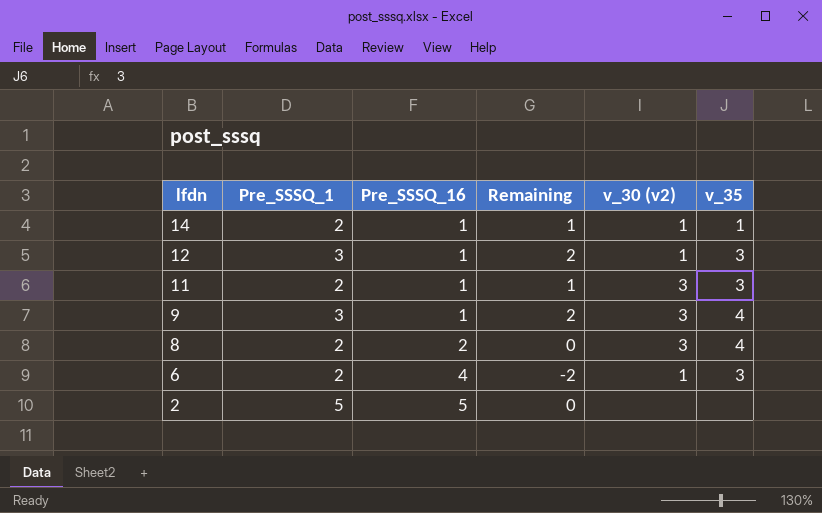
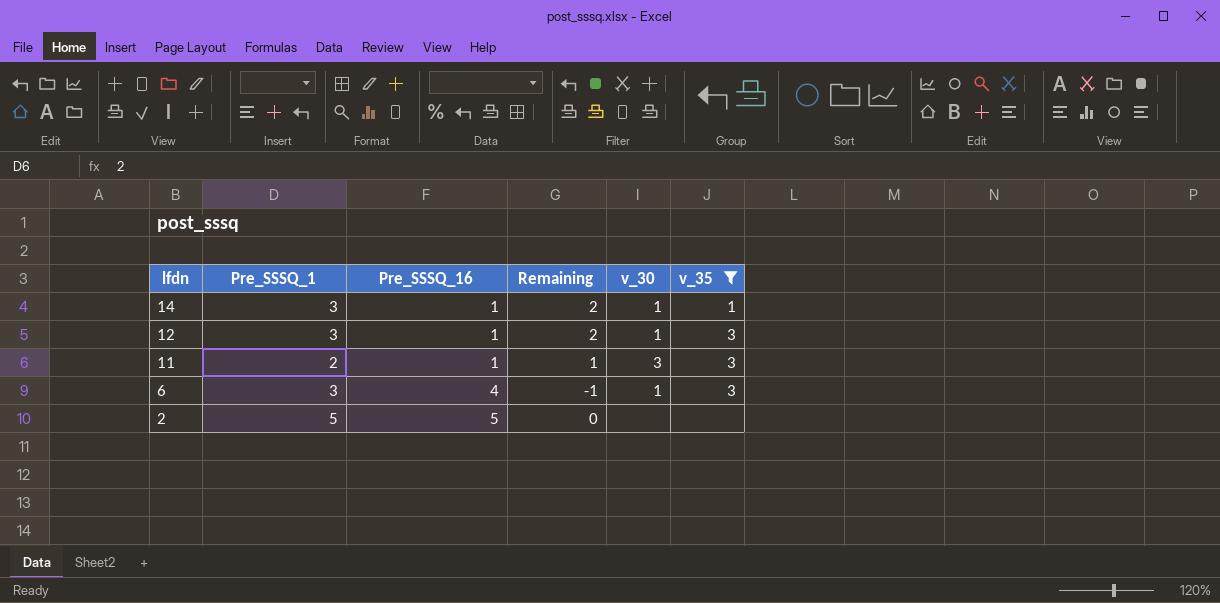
filter: none -> v_35 != 4
column name: v_30 (v2) -> v_30
14 | Pre_SSSQ_1: 2 -> 3
14 | Remaining: 1 -> 2
6 | Pre_SSSQ_1: 2 -> 3
6 | Remaining: -2 -> -1

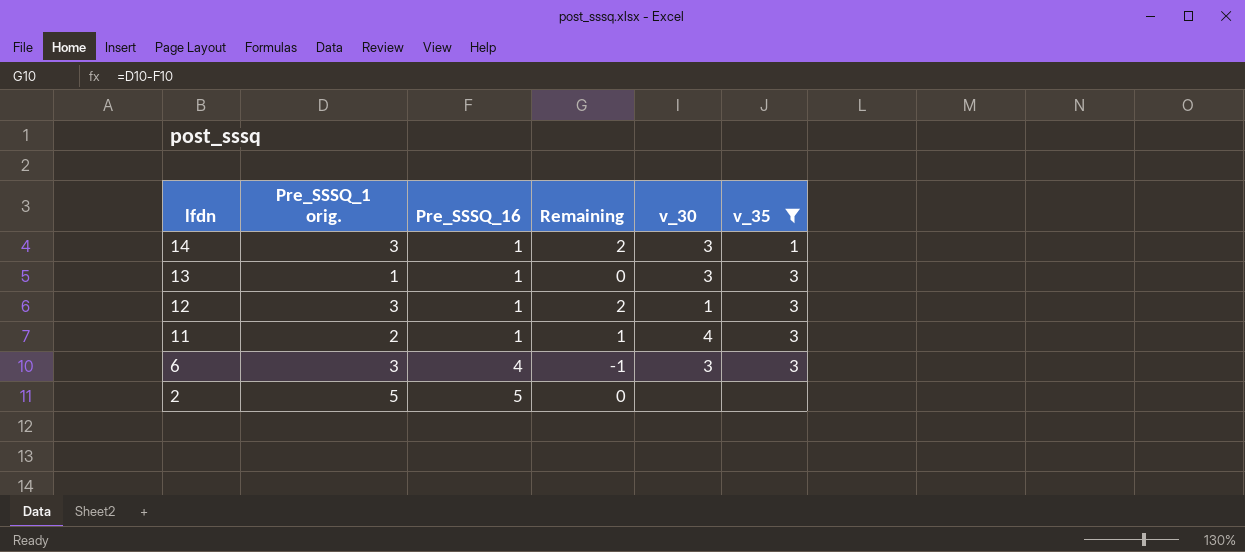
column name: Pre_SSSQ_1 -> Pre_SSSQ_1 orig.
14 | v_30: 1 -> 3
row 13: none -> 1 | 1 | 0 | 3 | 3
11 | v_30: 3 -> 4
6 | v_30: 1 -> 3

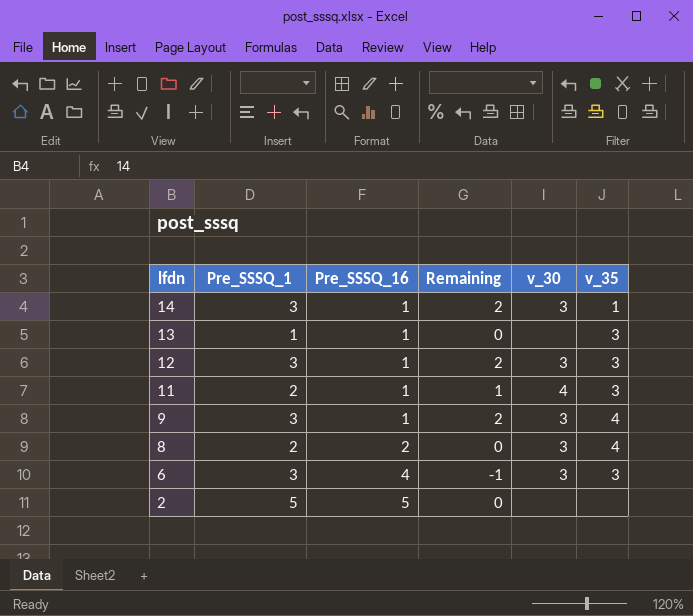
filter: v_35 != 4 -> none
column name: Pre_SSSQ_1 orig. -> Pre_SSSQ_1
13 | v_30: 3 -> none
12 | v_30: 1 -> 3

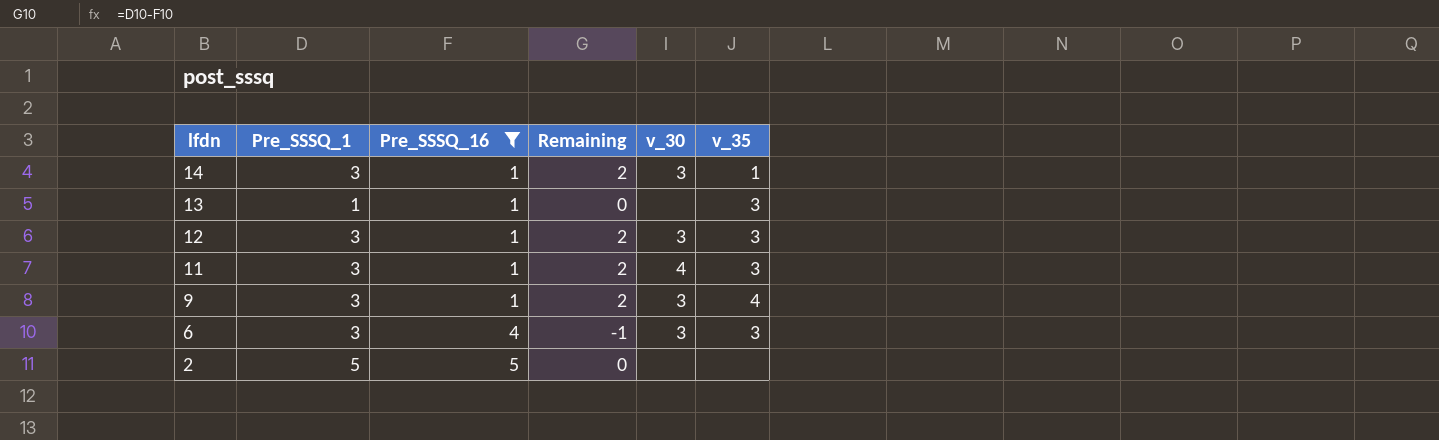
filter: none -> Pre_SSSQ_16 != 2
11 | Pre_SSSQ_1: 2 -> 3
11 | Remaining: 1 -> 2

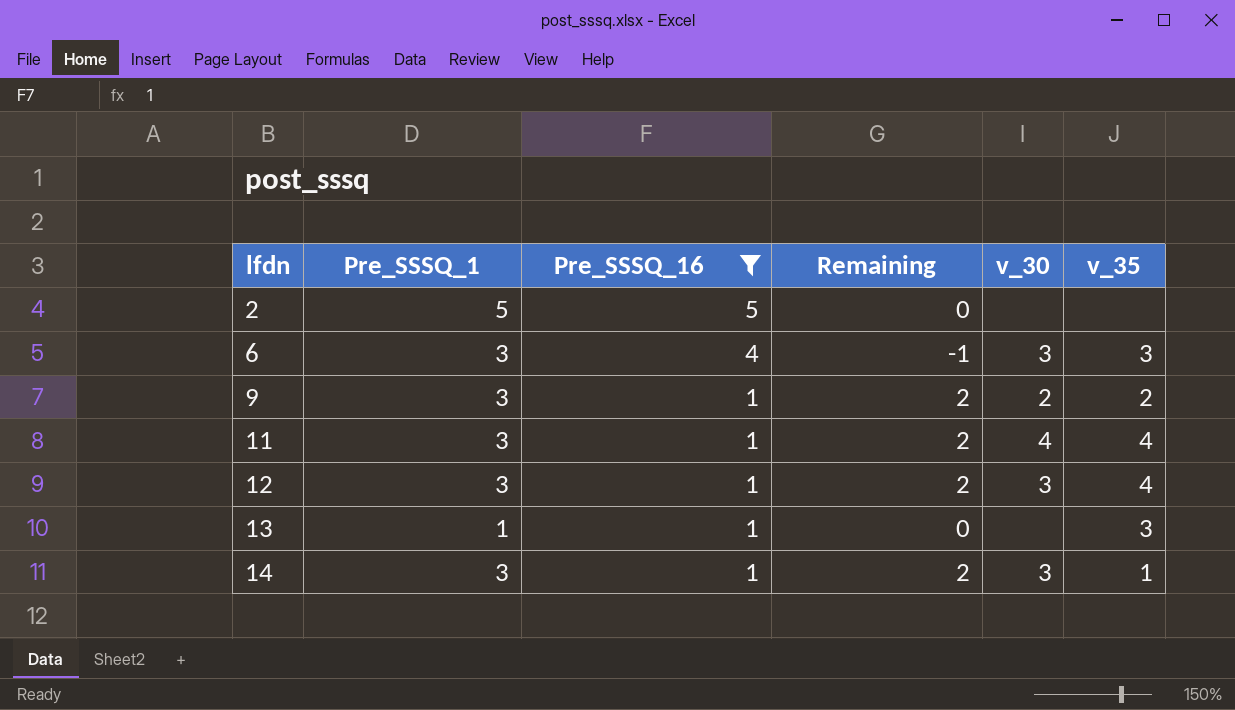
row order: lfdn descending -> lfdn ascending
9 | v_30: 3 -> 2
9 | v_35: 4 -> 2
11 | v_35: 3 -> 4
12 | v_35: 3 -> 4

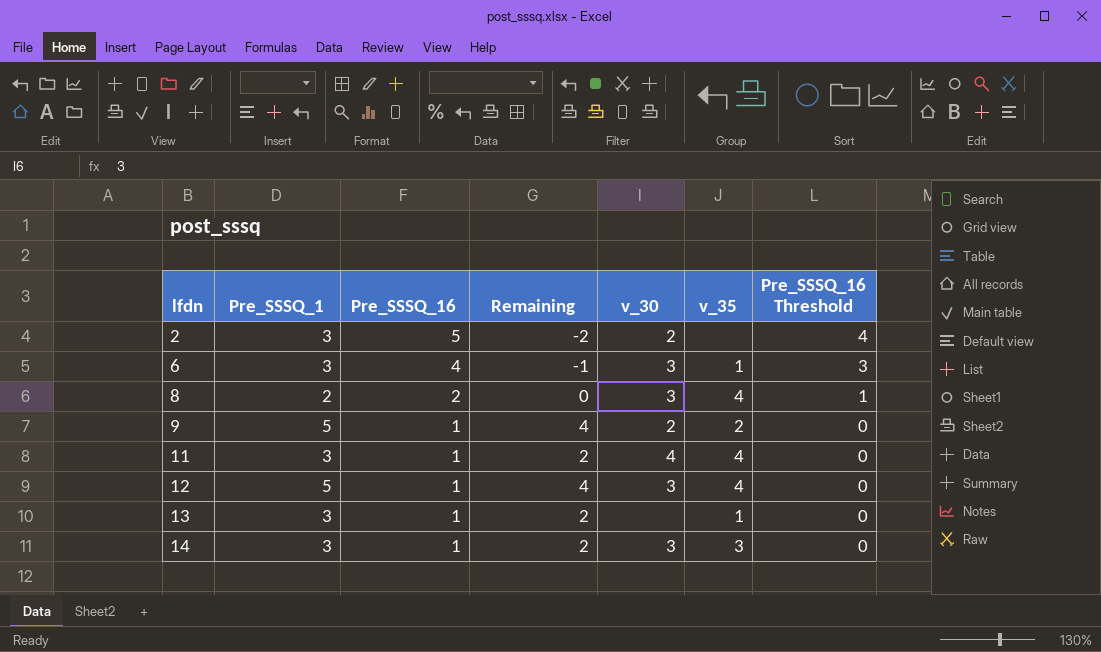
filter: Pre_SSSQ_16 != 2 -> none
column Pre_SSSQ_16 Threshold | formula: none -> [Pre_SSSQ_16] - 1
2 | Pre_SSSQ_1: 5 -> 3
2 | Remaining: 0 -> -2
2 | v_30: none -> 2
6 | v_35: 3 -> 1
9 | Pre_SSSQ_1: 3 -> 5
9 | Remaining: 2 -> 4
12 | Pre_SSSQ_1: 3 -> 5
12 | Remaining: 2 -> 4
13 | Pre_SSSQ_1: 1 -> 3
13 | Remaining: 0 -> 2
13 | v_35: 3 -> 1
14 | v_35: 1 -> 3

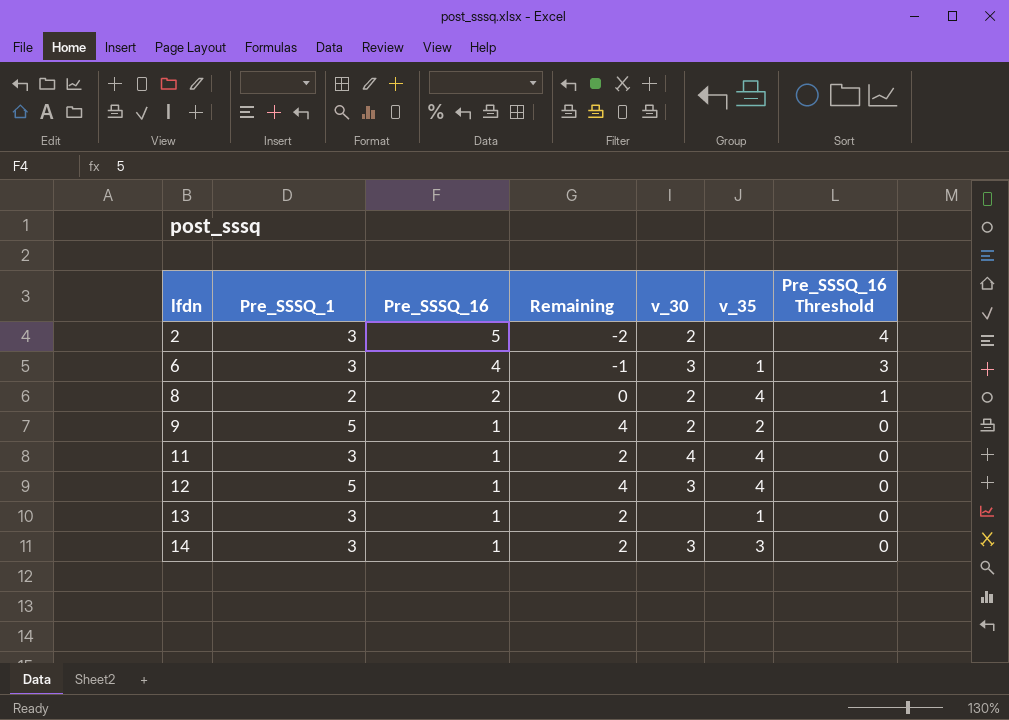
8 | v_30: 3 -> 2

